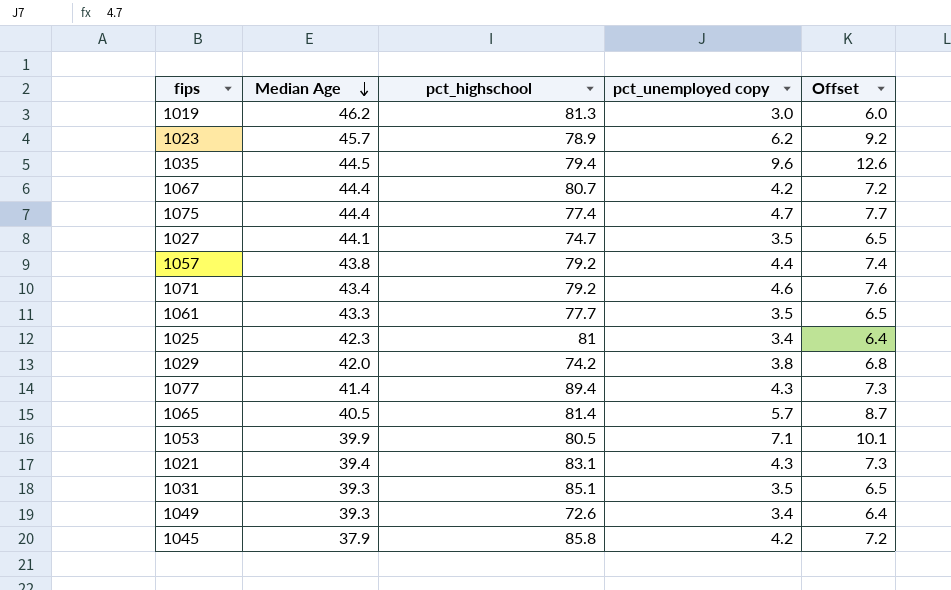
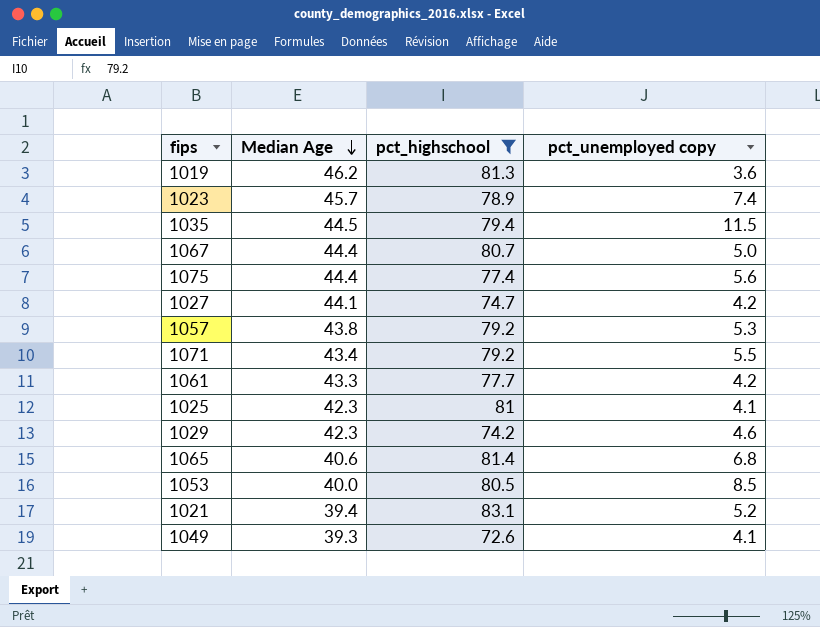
filter: none -> pct_highschool <= 83.1
column Offset | formula: [pct_unemployed copy] + 3 -> none
1019 | pct_unemployed copy: 3.0 -> 3.6
1023 | pct_unemployed copy: 6.2 -> 7.4
1035 | pct_unemployed copy: 9.6 -> 11.5
1067 | pct_unemployed copy: 4.2 -> 5.0
1075 | pct_unemployed copy: 4.7 -> 5.6
1027 | pct_unemployed copy: 3.5 -> 4.2
1057 | pct_unemployed copy: 4.4 -> 5.3
1071 | pct_unemployed copy: 4.6 -> 5.5
1061 | pct_unemployed copy: 3.5 -> 4.2
1025 | pct_unemployed copy: 3.4 -> 4.1
1029 | Median Age: 42.0 -> 42.3
1029 | pct_unemployed copy: 3.8 -> 4.6
1065 | Median Age: 40.5 -> 40.6
1065 | pct_unemployed copy: 5.7 -> 6.8
1053 | Median Age: 39.9 -> 40.0
1053 | pct_unemployed copy: 7.1 -> 8.5
1021 | pct_unemployed copy: 4.3 -> 5.2
1049 | pct_unemployed copy: 3.4 -> 4.1

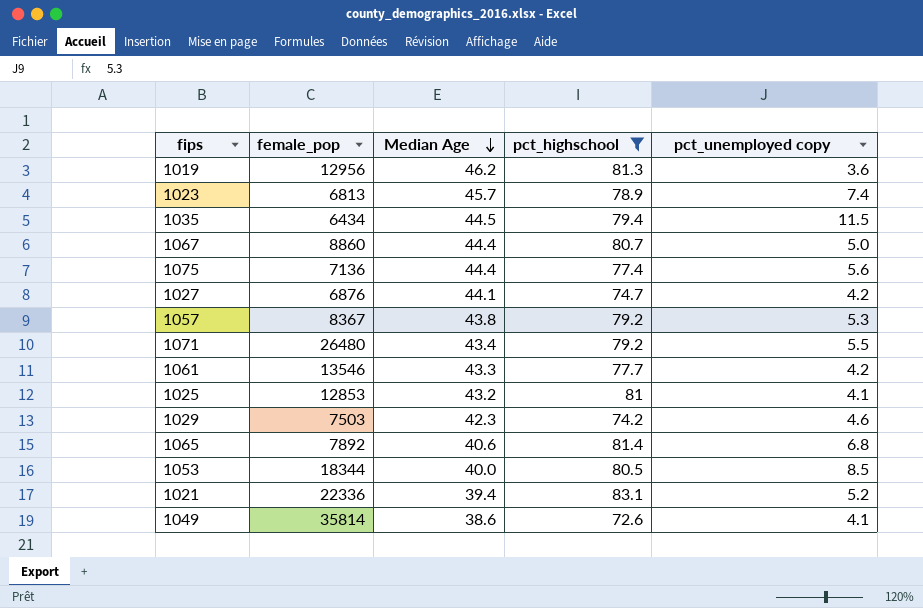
column female_pop | position: none -> 2
1025 | Median Age: 42.3 -> 43.2
1049 | Median Age: 39.3 -> 38.6

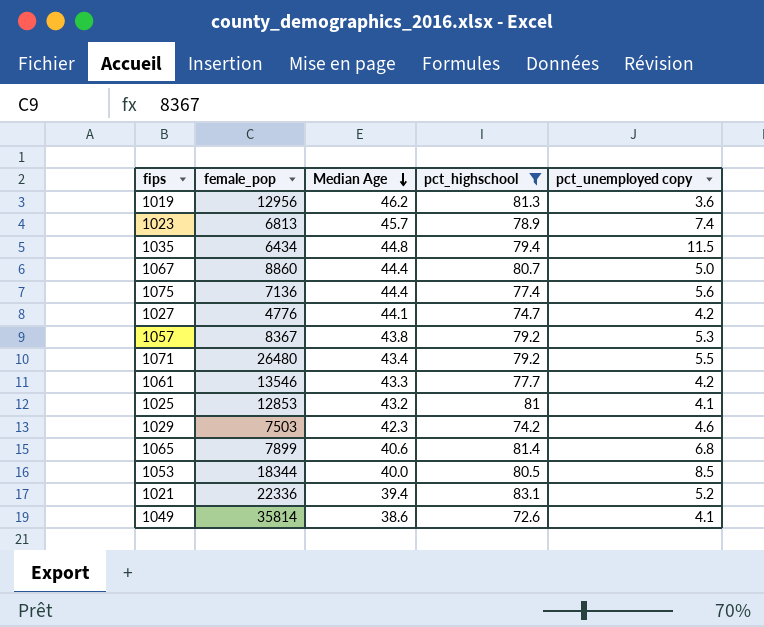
1035 | Median Age: 44.5 -> 44.8
1027 | female_pop: 6876 -> 4776
1065 | female_pop: 7892 -> 7899

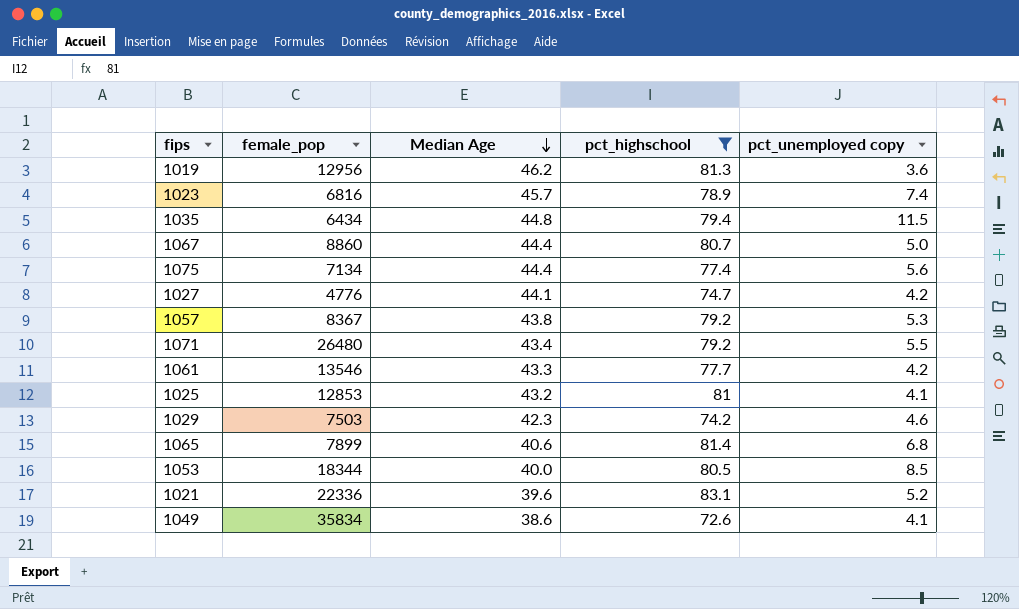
1023 | female_pop: 6813 -> 6816
1075 | female_pop: 7136 -> 7134
1021 | Median Age: 39.4 -> 39.6
1049 | female_pop: 35814 -> 35834

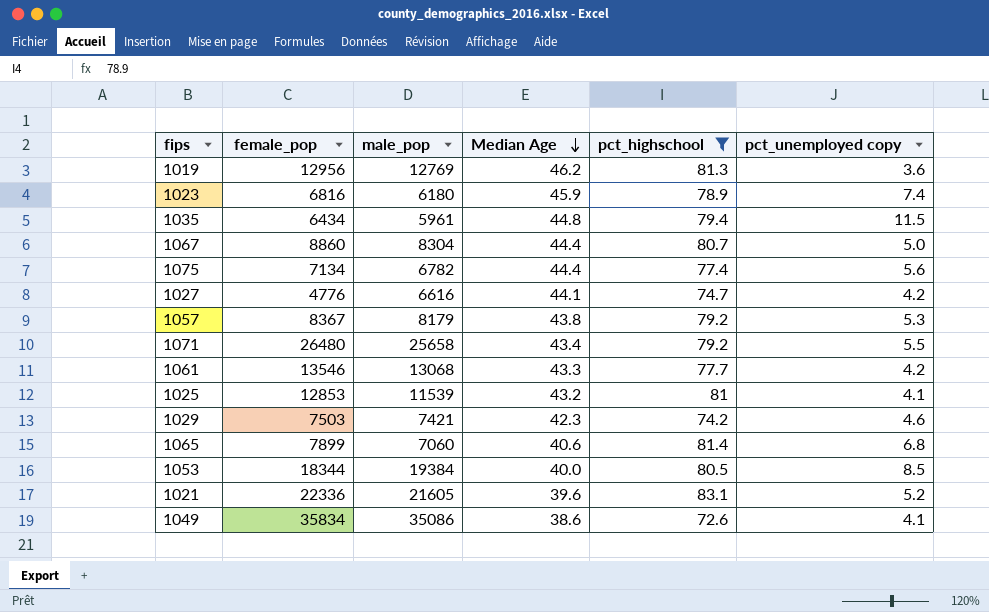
column male_pop | position: none -> 3
1023 | Median Age: 45.7 -> 45.9

